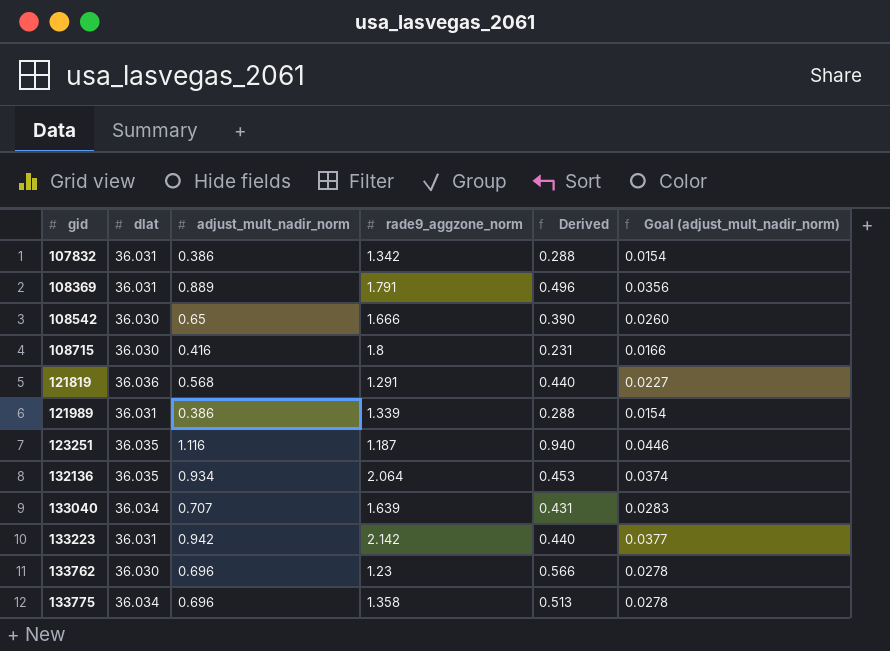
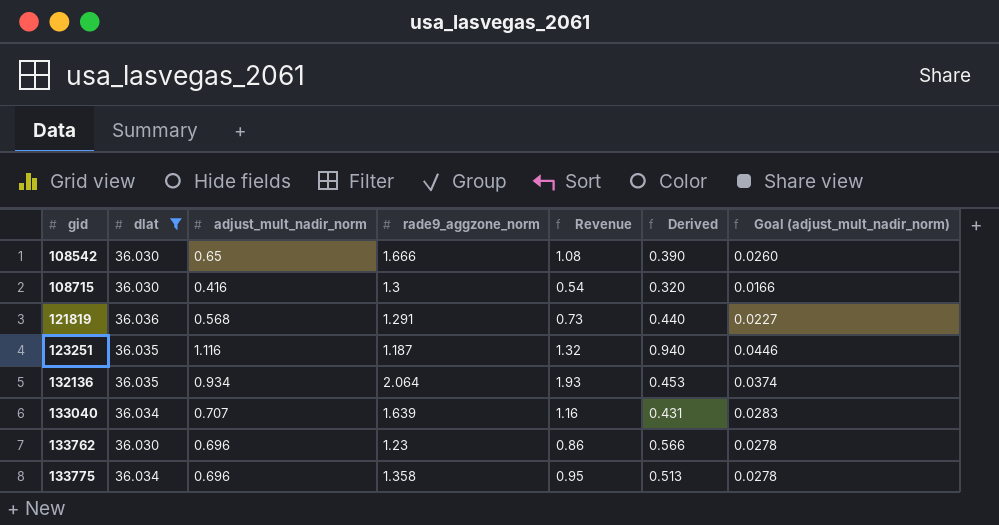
filter: none -> dlat != 36.031
column Revenue | formula: none -> [adjust_mult_nadir_norm] * [rade9_aggzone_norm]
108715 | rade9_aggzone_norm: 1.8 -> 1.3
108715 | Derived: 0.231 -> 0.320

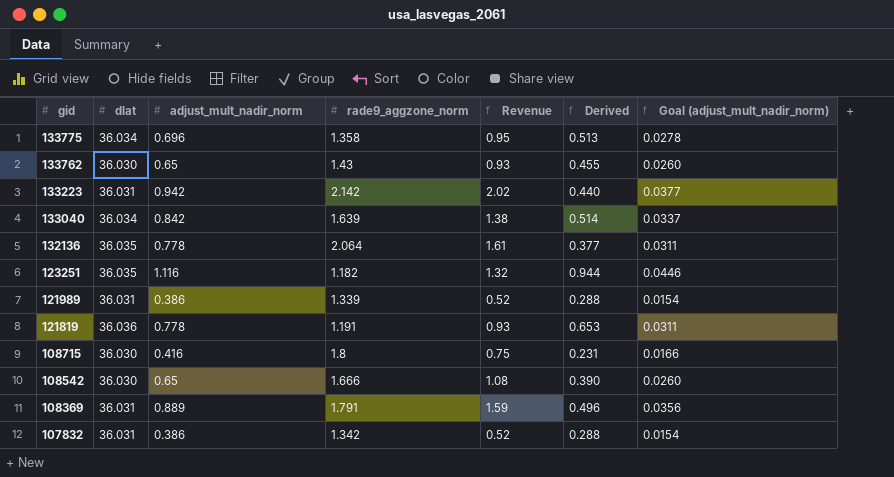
filter: dlat != 36.031 -> none
row order: gid ascending -> gid descending
133762 | adjust_mult_nadir_norm: 0.696 -> 0.65
133762 | rade9_aggzone_norm: 1.23 -> 1.43
133762 | Revenue: 0.86 -> 0.93
133762 | Derived: 0.566 -> 0.455
133762 | Goal (adjust_mult_nadir_norm): 0.0278 -> 0.0260
133040 | adjust_mult_nadir_norm: 0.707 -> 0.842
133040 | Revenue: 1.16 -> 1.38
133040 | Derived: 0.431 -> 0.514
133040 | Goal (adjust_mult_nadir_norm): 0.0283 -> 0.0337
132136 | adjust_mult_nadir_norm: 0.934 -> 0.778
132136 | Revenue: 1.93 -> 1.61
132136 | Derived: 0.453 -> 0.377
132136 | Goal (adjust_mult_nadir_norm): 0.0374 -> 0.0311
123251 | rade9_aggzone_norm: 1.187 -> 1.182
123251 | Derived: 0.940 -> 0.944
121819 | adjust_mult_nadir_norm: 0.568 -> 0.778
121819 | rade9_aggzone_norm: 1.291 -> 1.191
121819 | Revenue: 0.73 -> 0.93
121819 | Derived: 0.440 -> 0.653
121819 | Goal (adjust_mult_nadir_norm): 0.0227 -> 0.0311
108715 | rade9_aggzone_norm: 1.3 -> 1.8
108715 | Revenue: 0.54 -> 0.75
108715 | Derived: 0.320 -> 0.231

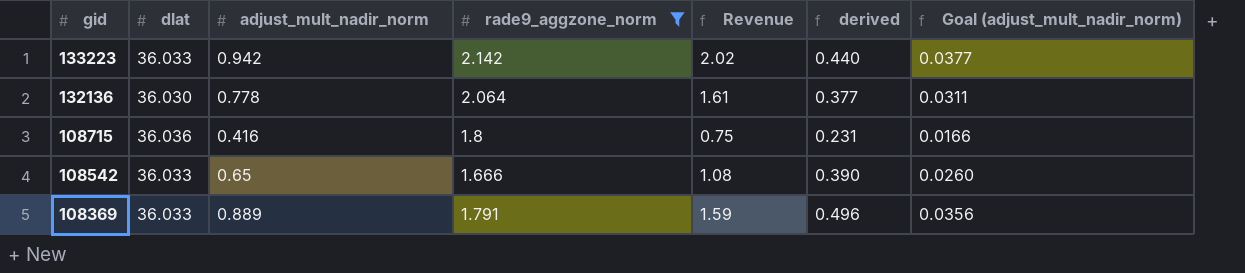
filter: none -> rade9_aggzone_norm >= 1.666
column name: Derived -> derived
133223 | dlat: 36.031 -> 36.033
132136 | dlat: 36.035 -> 36.030
108715 | dlat: 36.030 -> 36.036
108542 | dlat: 36.030 -> 36.033
108369 | dlat: 36.031 -> 36.033

